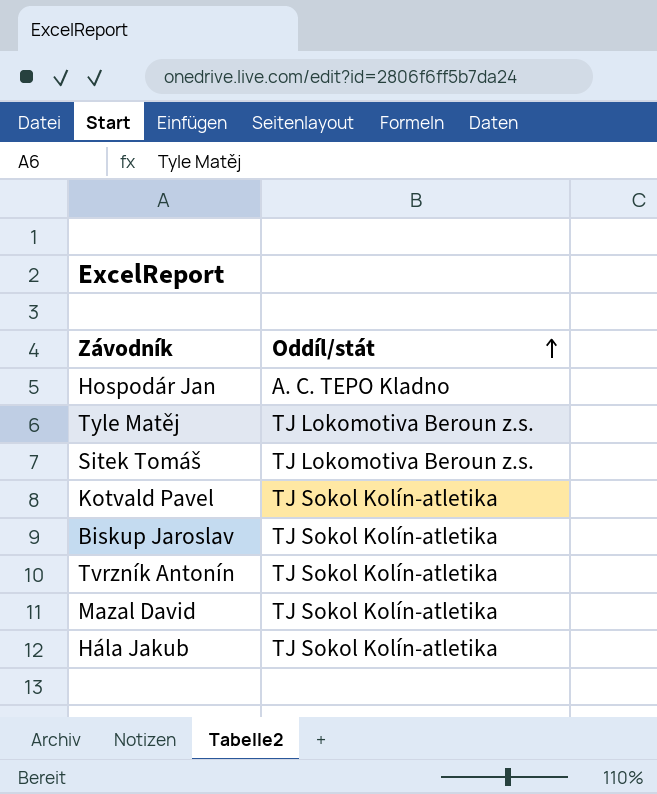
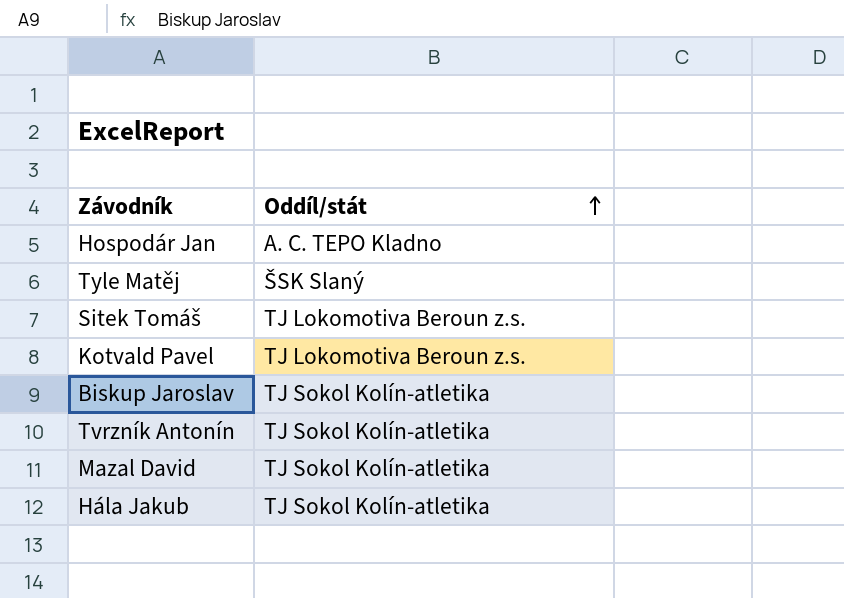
Tyle Matěj | Oddíl/stát: TJ Lokomotiva Beroun z.s. -> ŠSK Slaný
Kotvald Pavel | Oddíl/stát: TJ Sokol Kolín-atletika -> TJ Lokomotiva Beroun z.s.

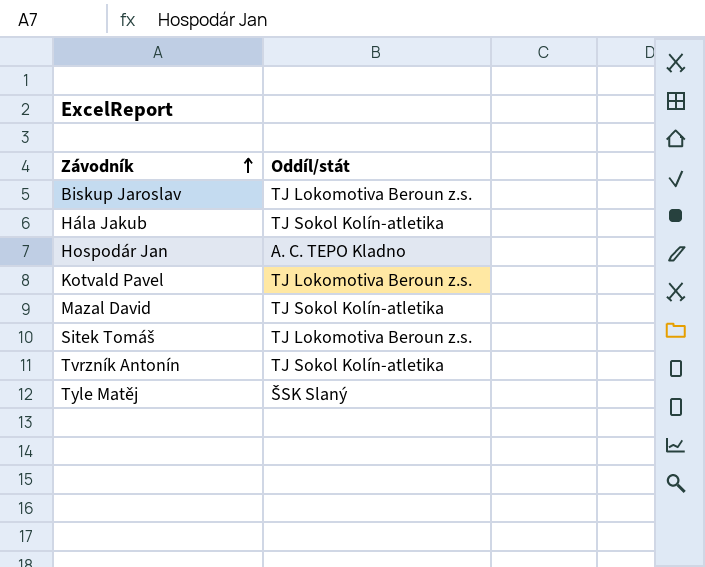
row order: Oddíl/stát ascending -> Závodník ascending
Biskup Jaroslav | Oddíl/stát: TJ Sokol Kolín-atletika -> TJ Lokomotiva Beroun z.s.

